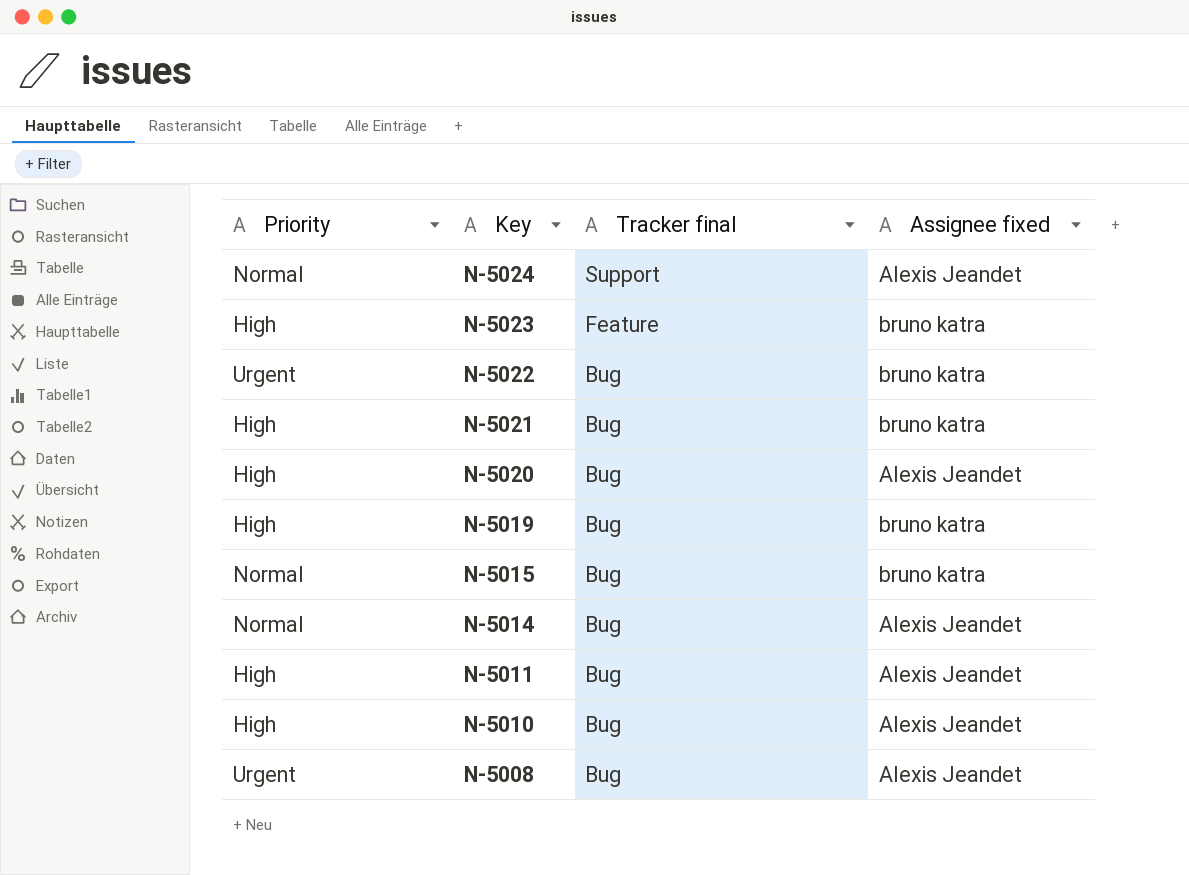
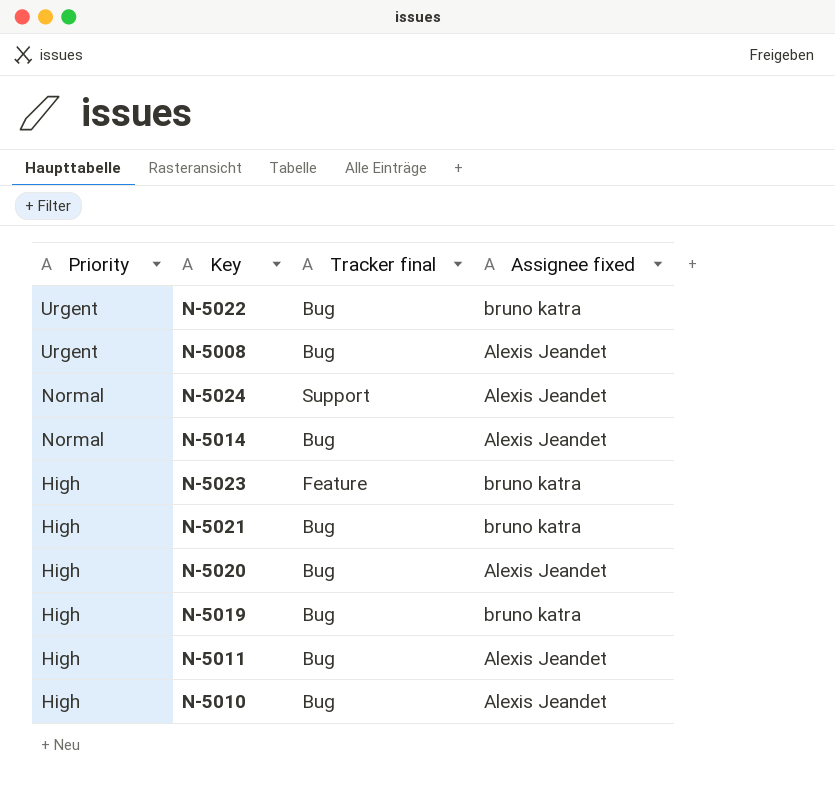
row order: Key descending -> Priority descending
row N-5015: Normal | Bug | bruno katra -> none

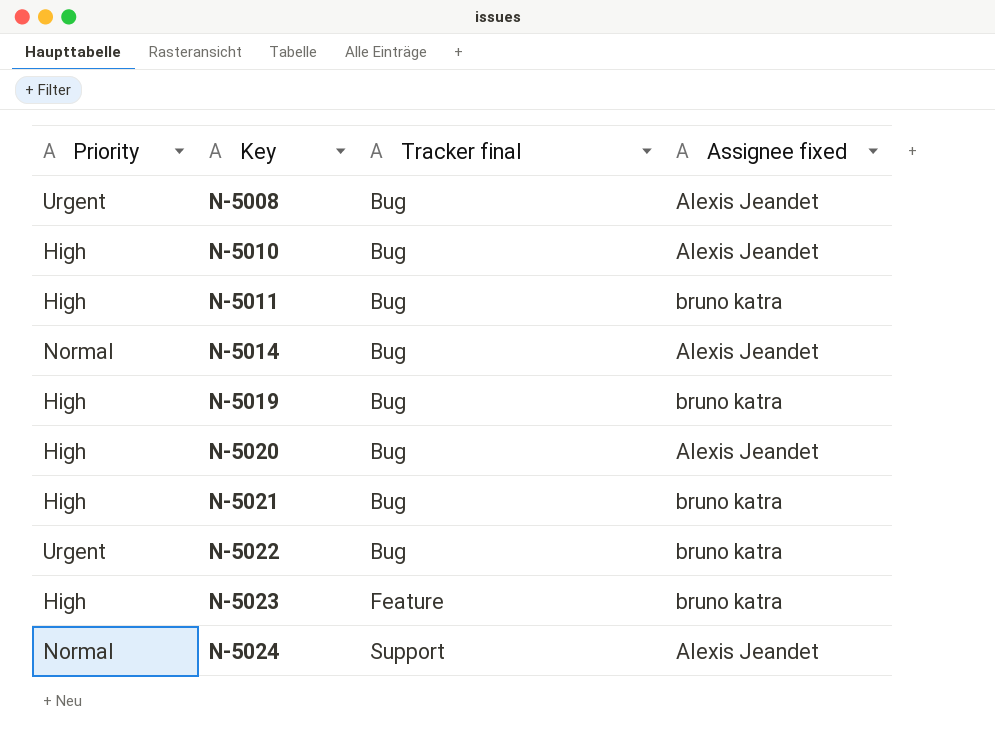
row order: Priority descending -> Key ascending
N-5011 | Assignee fixed: Alexis Jeandet -> bruno katra

